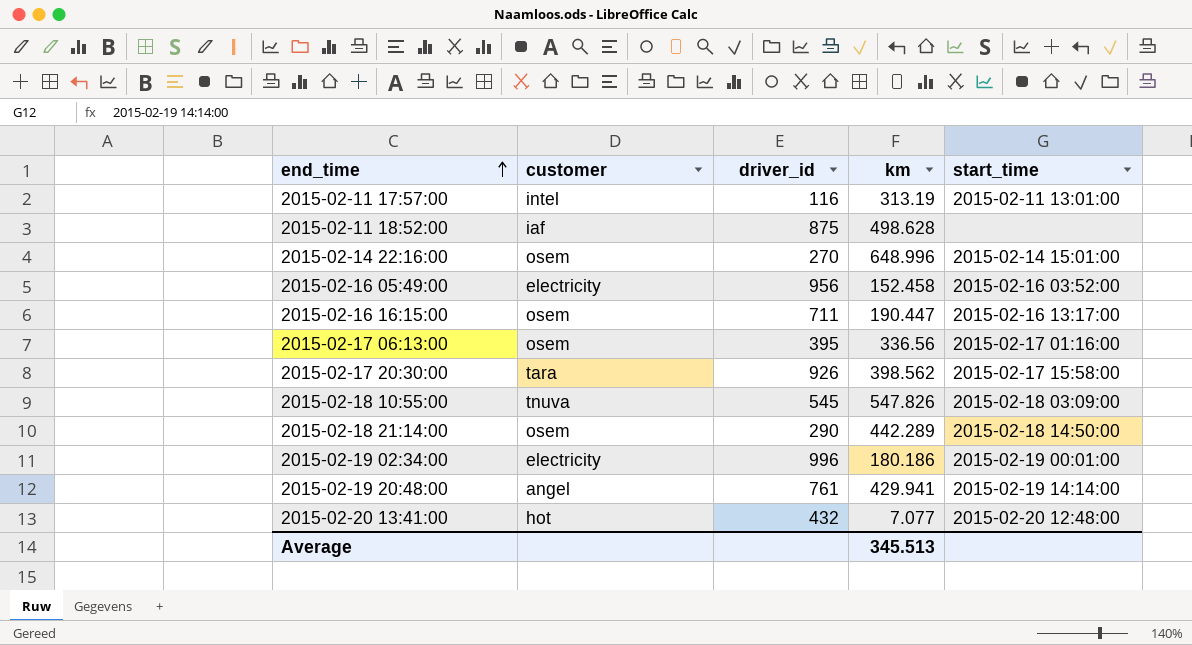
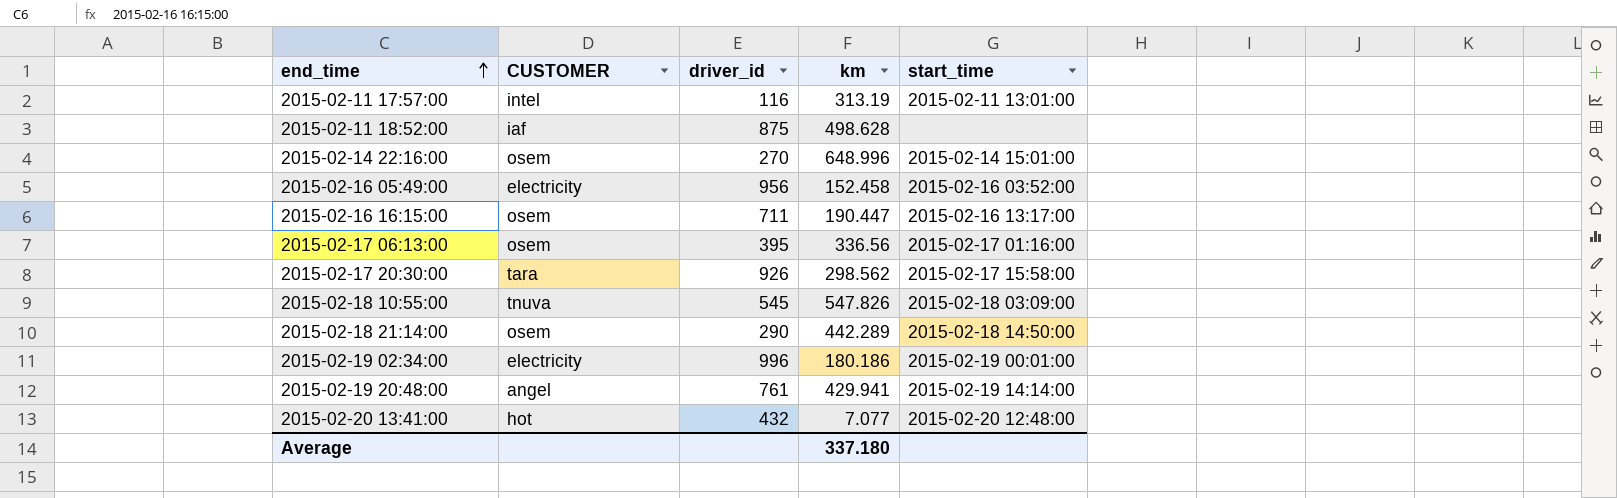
column name: customer -> CUSTOMER
2015-02-17 20:30:00 | km: 398.562 -> 298.562
Average | km: 345.513 -> 337.180

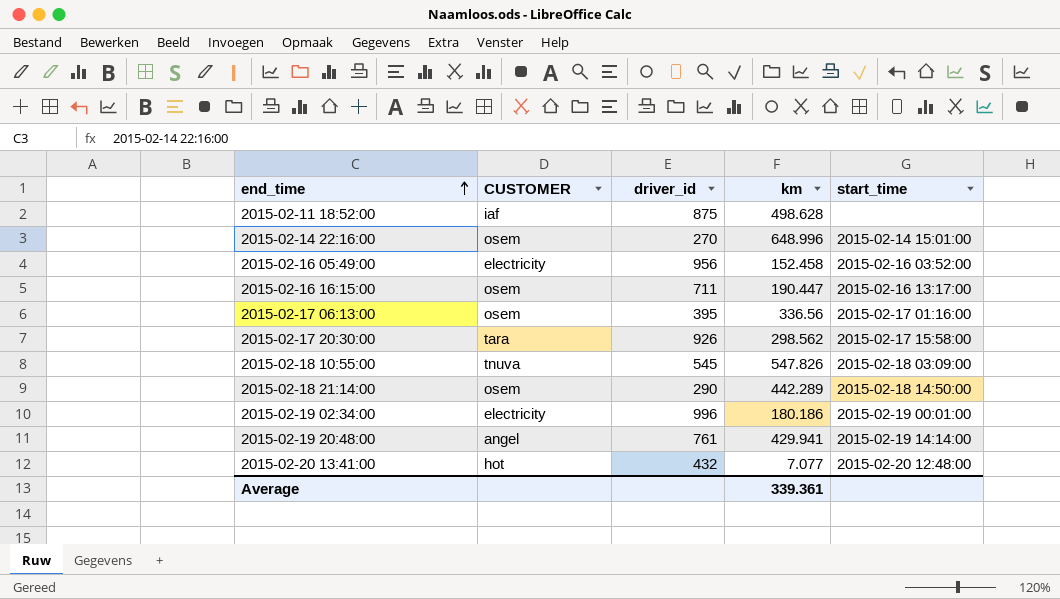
row 2015-02-11 17:57:00: intel | 116 | 313.19 | 2015-02-11 13:01:00 -> none
Average | km: 337.180 -> 339.361

